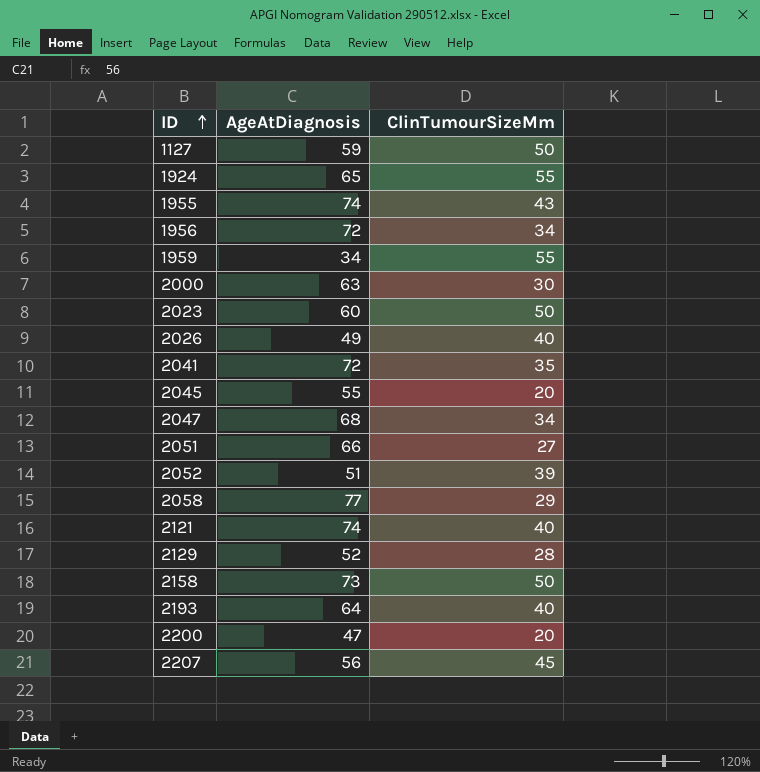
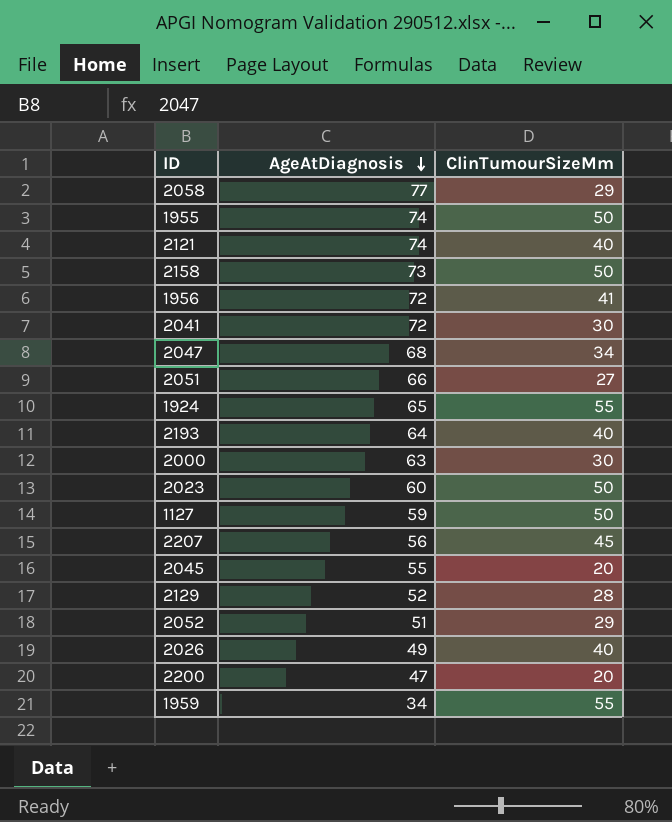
row order: ID ascending -> AgeAtDiagnosis descending
1955 | ClinTumourSizeMm: 43 -> 50
1956 | ClinTumourSizeMm: 34 -> 41
2041 | ClinTumourSizeMm: 35 -> 30
2052 | ClinTumourSizeMm: 39 -> 29

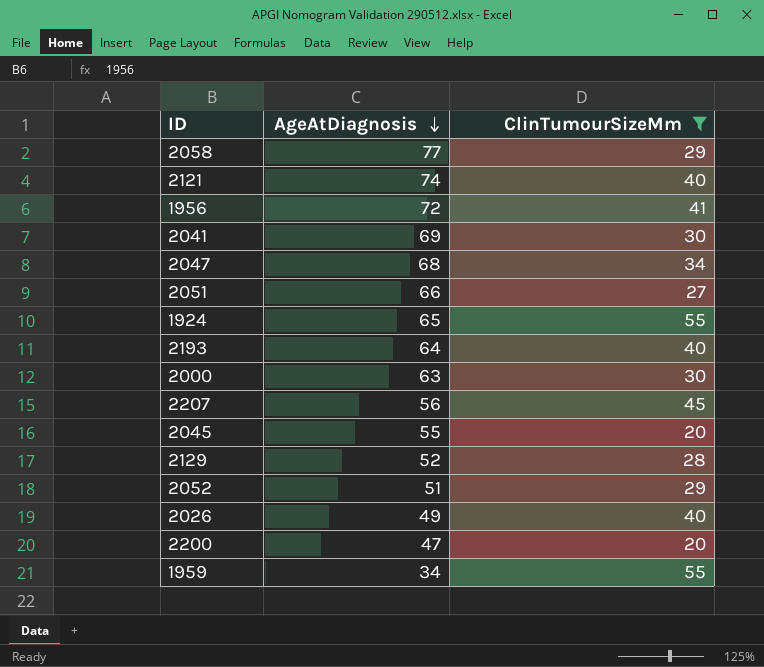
filter: none -> ClinTumourSizeMm != 50
2041 | AgeAtDiagnosis: 72 -> 69

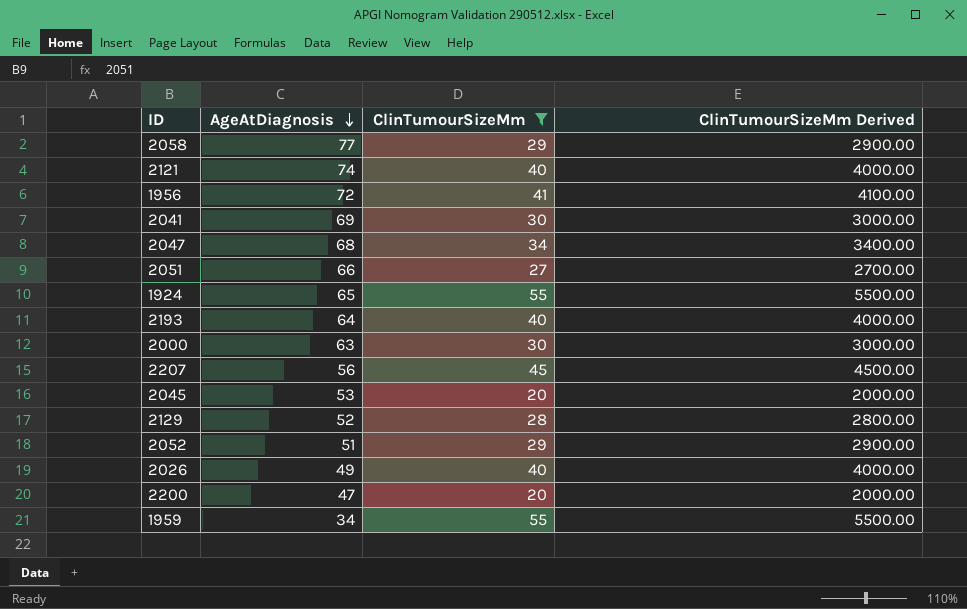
column ClinTumourSizeMm Derived | formula: none -> [ClinTumourSizeMm] * 100
2045 | AgeAtDiagnosis: 55 -> 53

